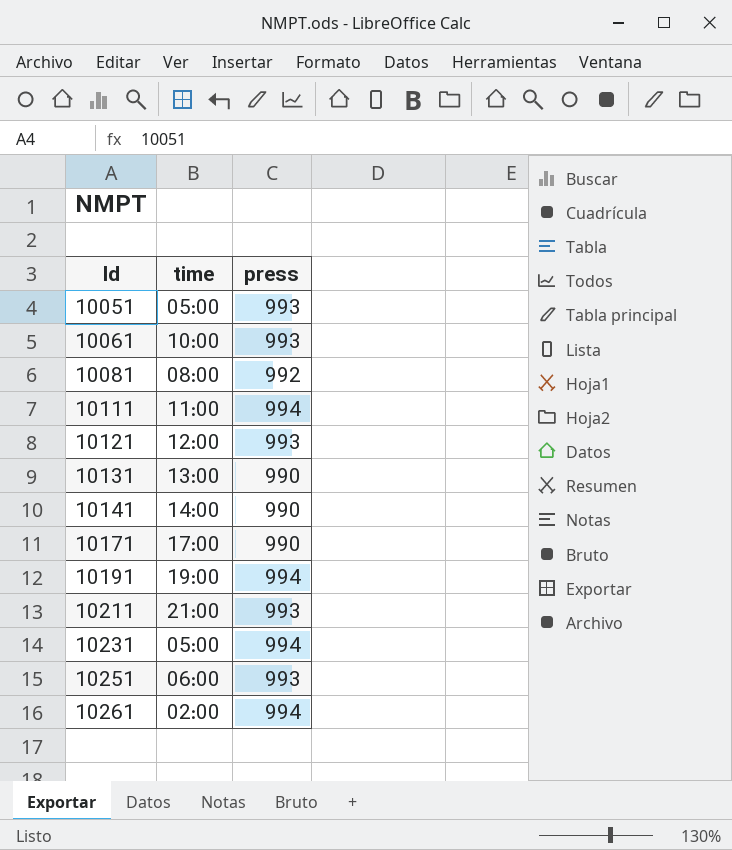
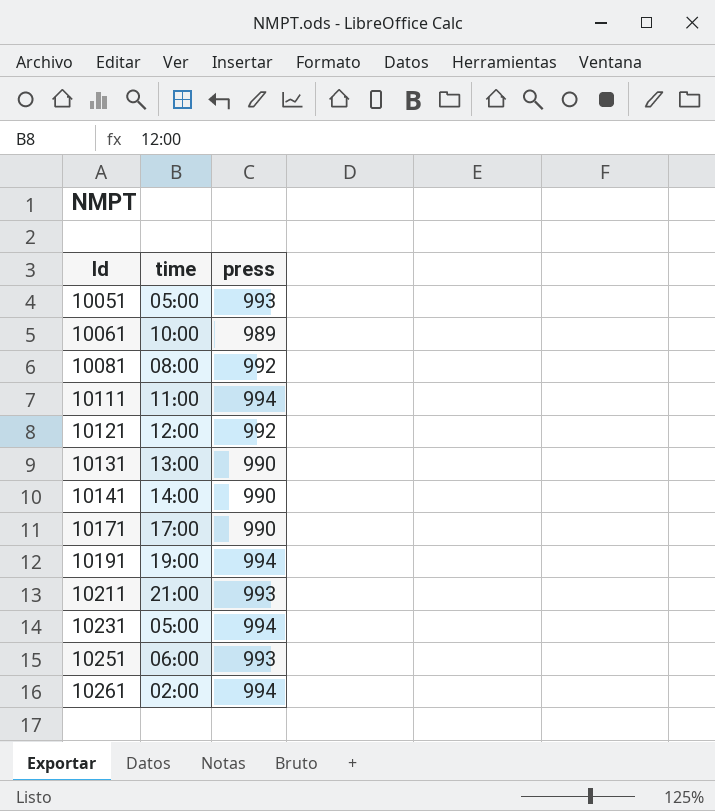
10061 | press: 993 -> 989
10121 | press: 993 -> 992

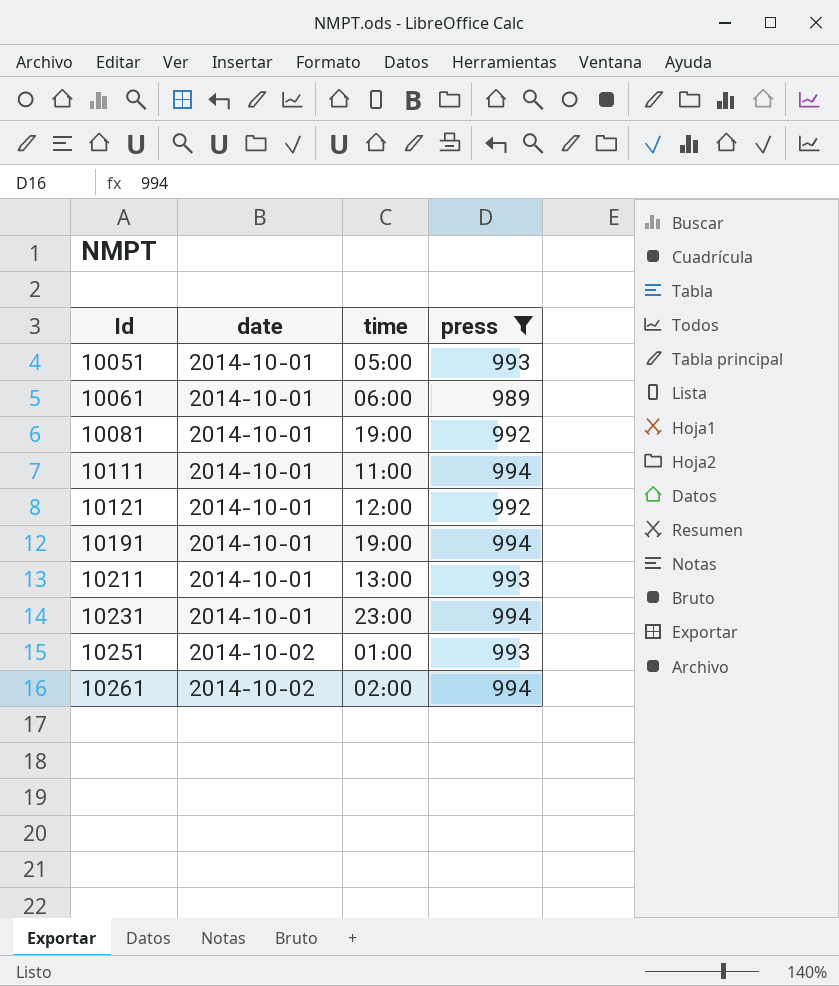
filter: none -> press != 990
column date | position: none -> 2
10061 | time: 10:00 -> 06:00
10081 | time: 08:00 -> 19:00
10211 | time: 21:00 -> 13:00
10231 | time: 05:00 -> 23:00
10251 | time: 06:00 -> 01:00

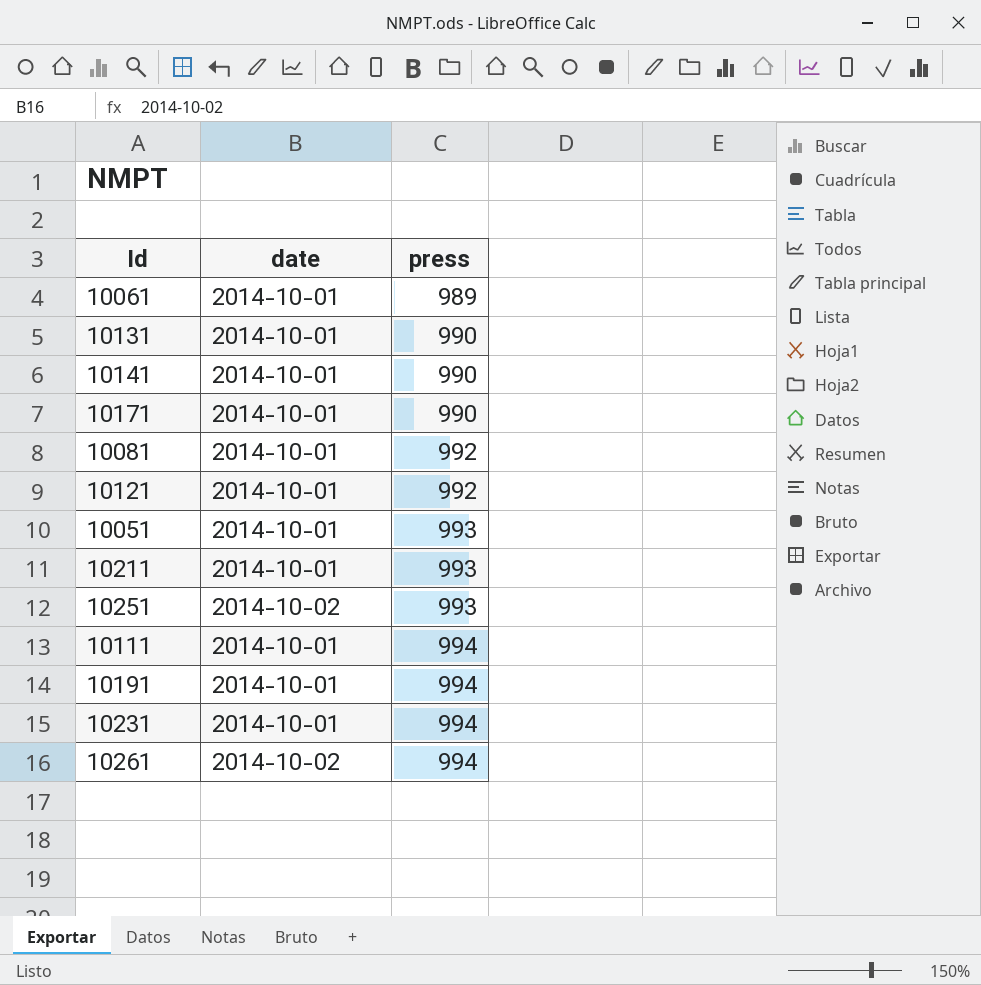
filter: press != 990 -> none
row order: Id ascending -> press ascending
column time | position: 3 -> none

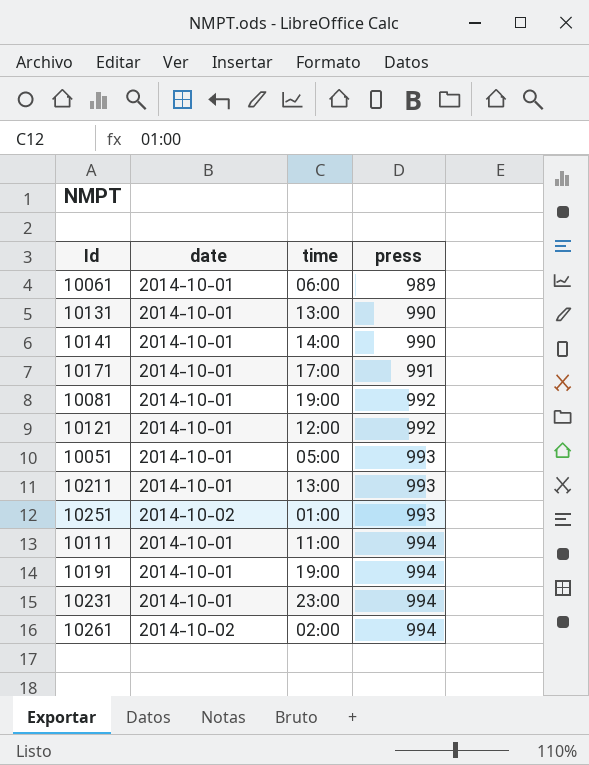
column time | position: none -> 3
10171 | press: 990 -> 991

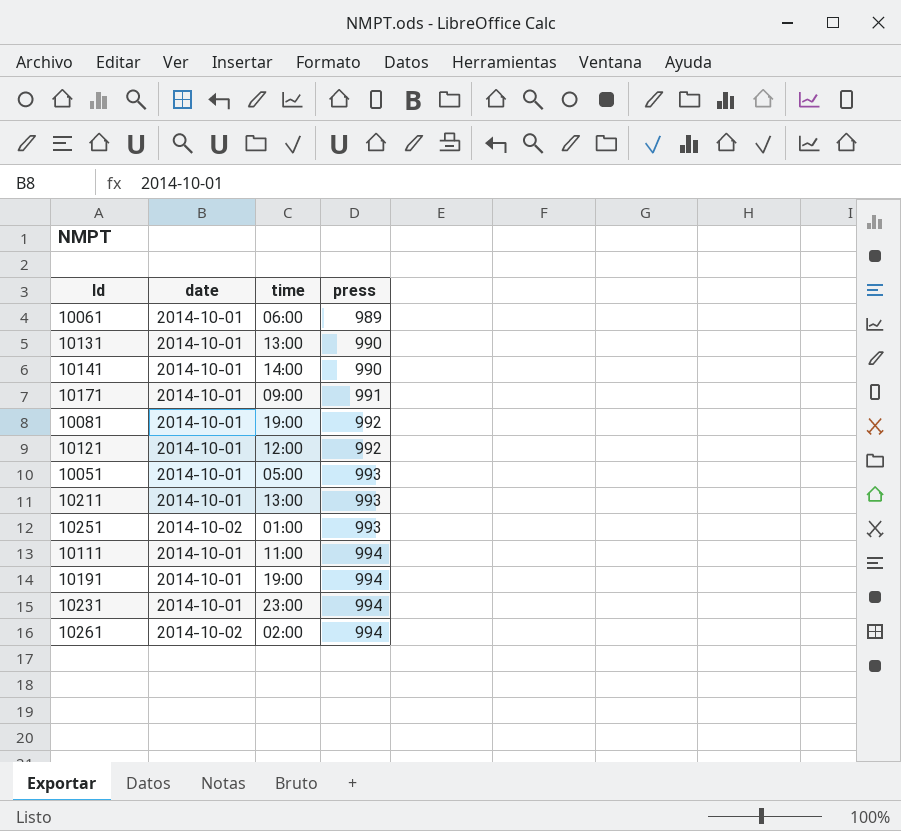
10171 | time: 17:00 -> 09:00

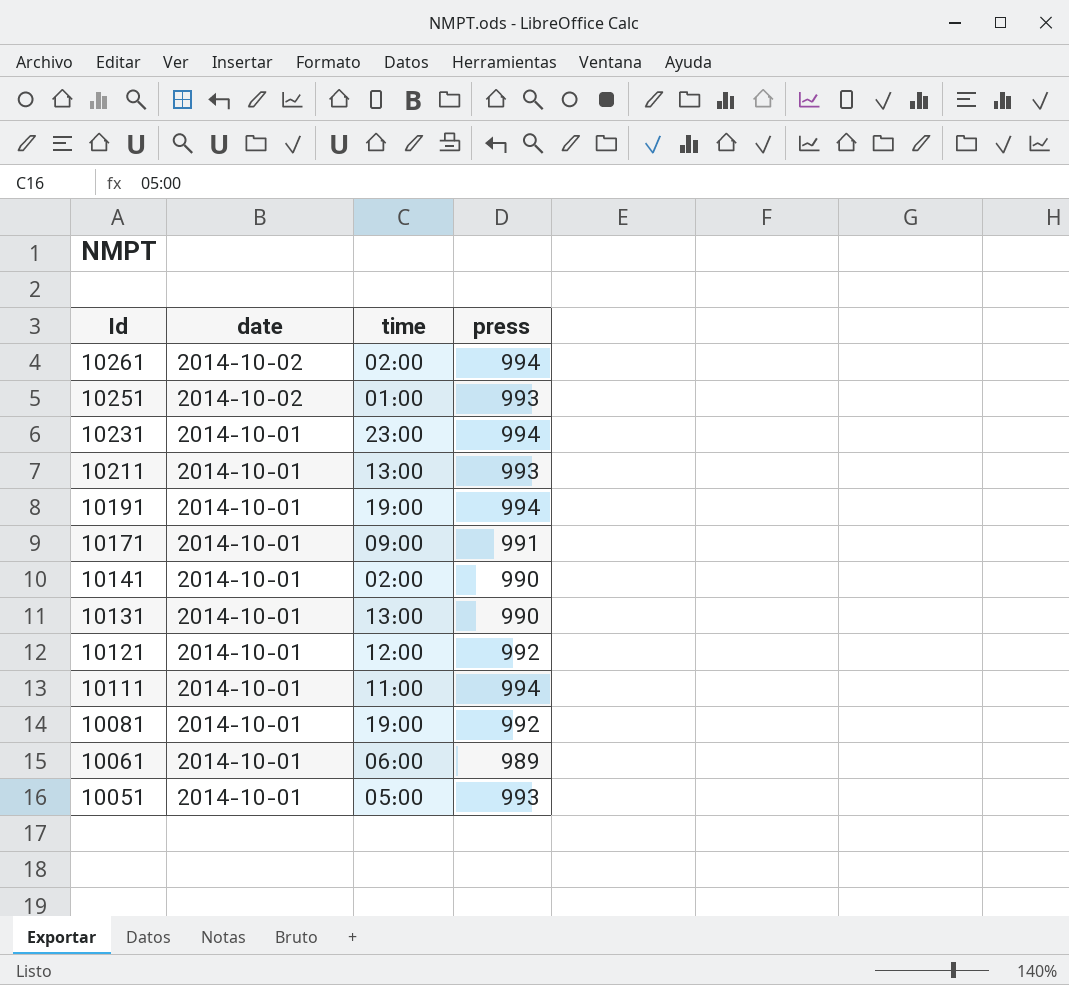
row order: press ascending -> Id descending
10141 | time: 14:00 -> 02:00

